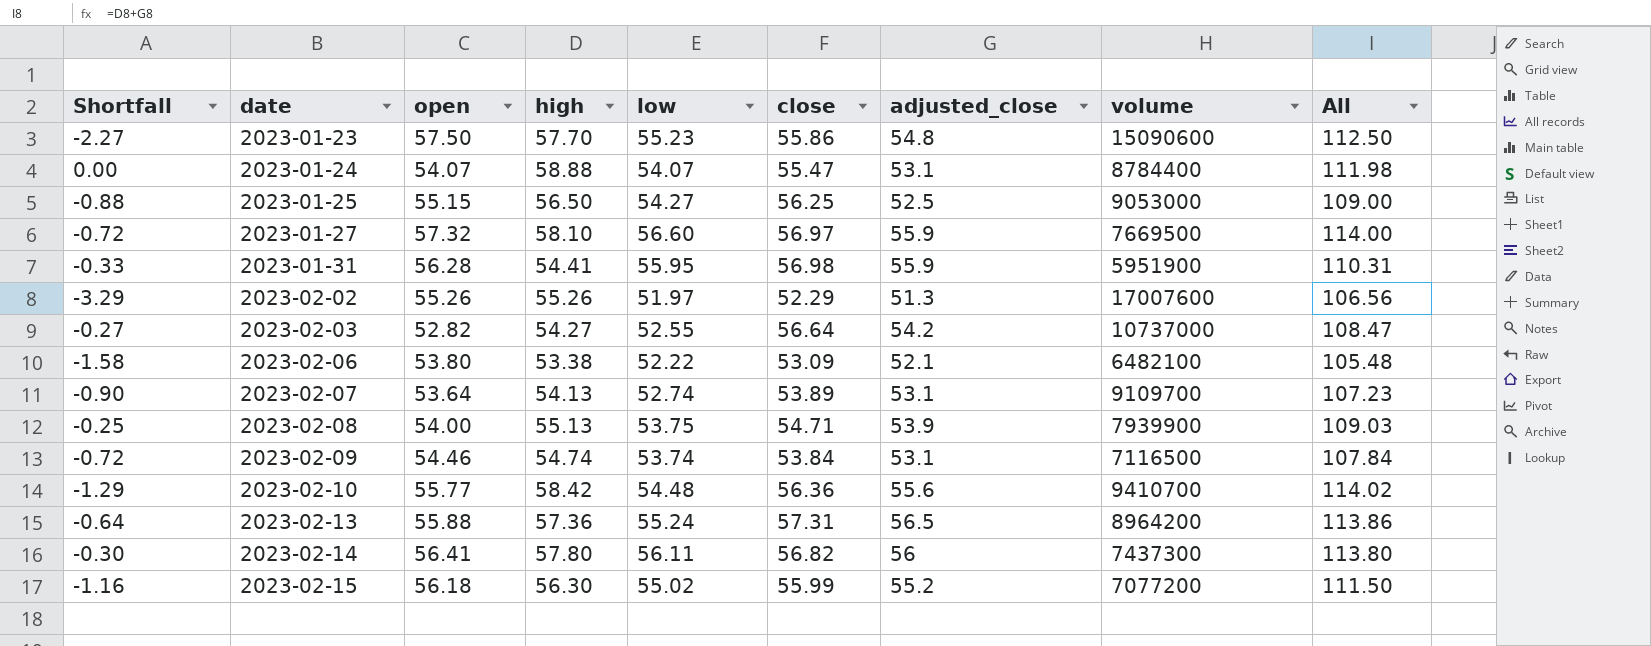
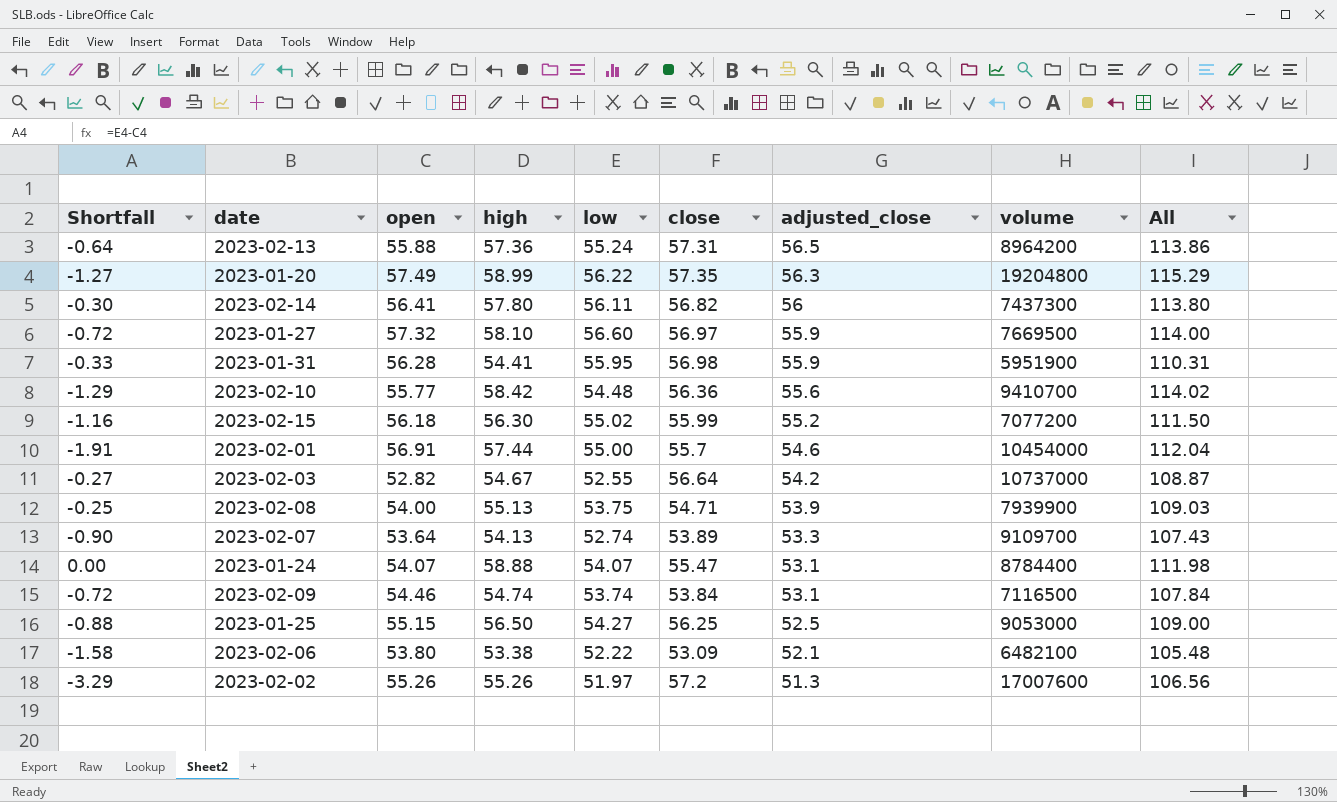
row order: date ascending -> adjusted_close descending
row 2023-01-23: -2.27 | 57.50 | 57.70 | 55.23 | 55.86 | 54.8 | 15090600 | 112.50 -> none
row 2023-01-20: none -> -1.27 | 57.49 | 58.99 | 56.22 | 57.35 | 56.3 | 19204800 | 115.29
row 2023-02-01: none -> -1.91 | 56.91 | 57.44 | 55.00 | 55.7 | 54.6 | 10454000 | 112.04
2023-02-03 | high: 54.27 -> 54.67
2023-02-03 | All: 108.47 -> 108.87
2023-02-07 | adjusted_close: 53.1 -> 53.3
2023-02-07 | All: 107.23 -> 107.43
2023-02-02 | close: 52.29 -> 57.2

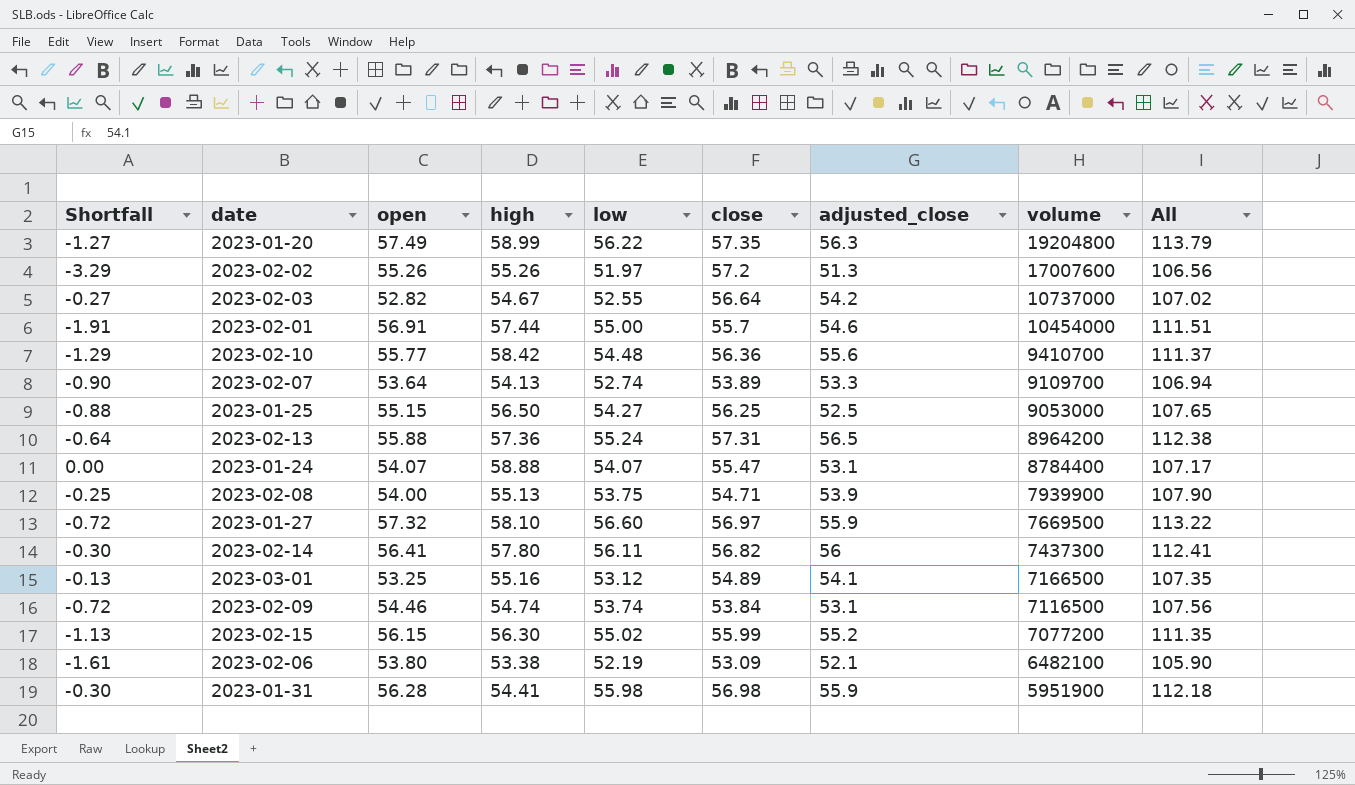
row order: adjusted_close descending -> volume descending
column All | formula: [high] + [adjusted_close] -> [open] + [adjusted_close]
row 2023-03-01: none -> -0.13 | 53.25 | 55.16 | 53.12 | 54.89 | 54.1 | 7166500 | 107.35
2023-02-15 | Shortfall: -1.16 -> -1.13
2023-02-15 | open: 56.18 -> 56.15
2023-02-06 | Shortfall: -1.58 -> -1.61
2023-02-06 | low: 52.22 -> 52.19
2023-01-31 | Shortfall: -0.33 -> -0.30
2023-01-31 | low: 55.95 -> 55.98

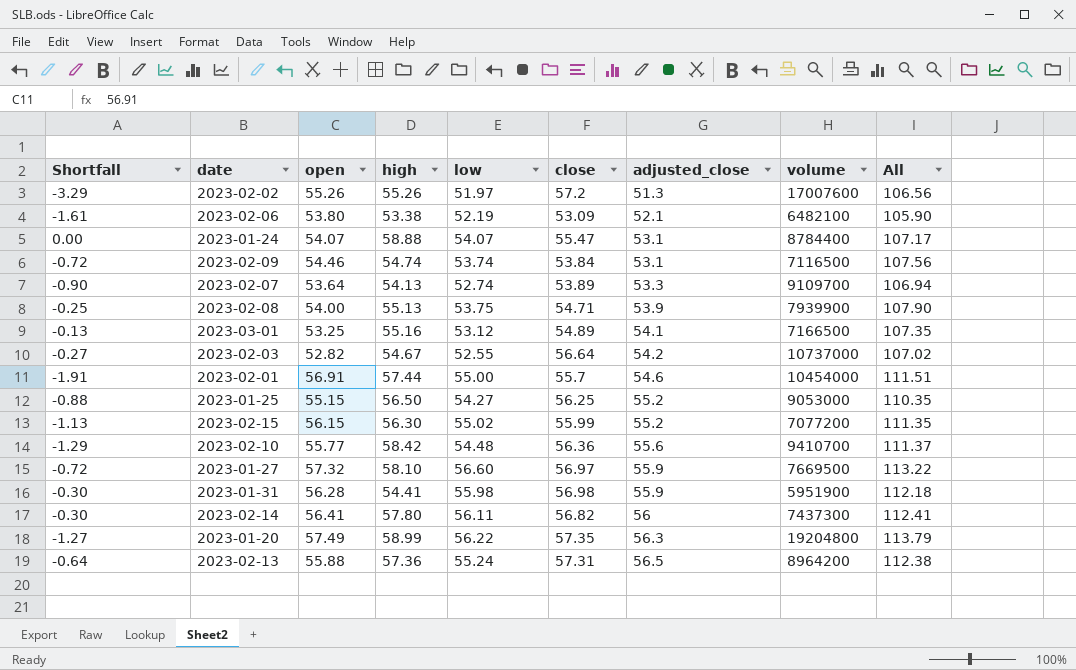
row order: volume descending -> adjusted_close ascending
2023-01-25 | adjusted_close: 52.5 -> 55.2
2023-01-25 | All: 107.65 -> 110.35

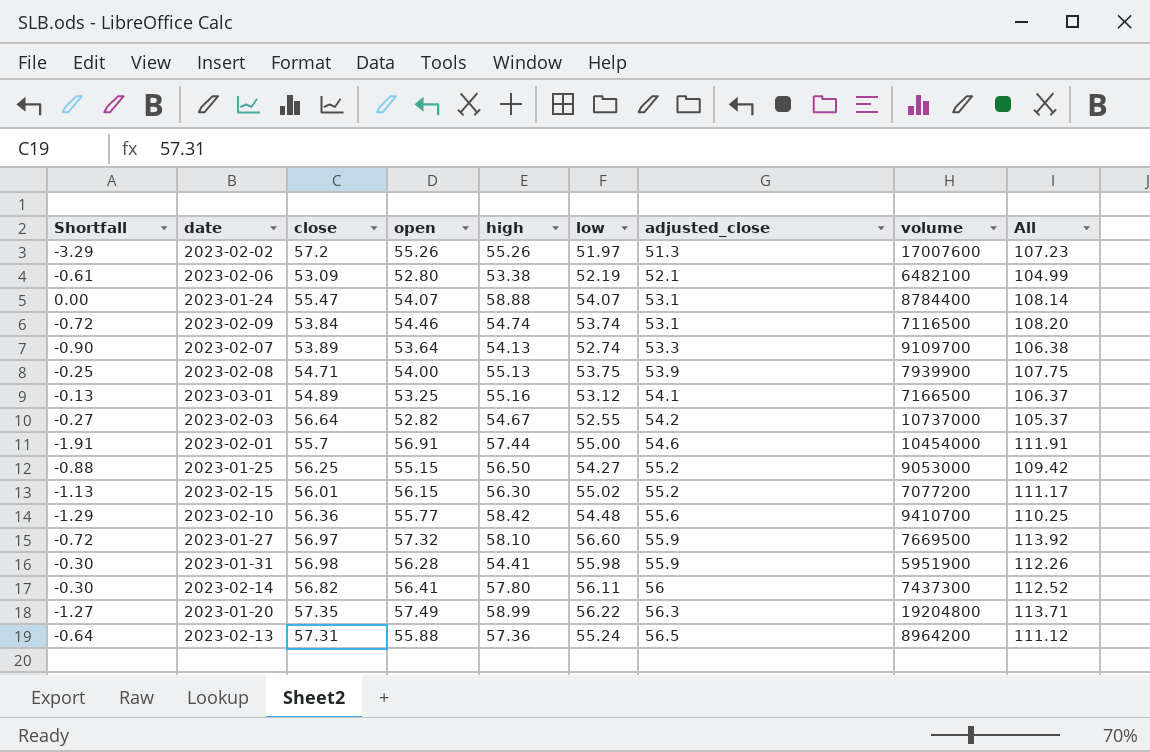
column close | position: 6 -> 3
column All | formula: [open] + [adjusted_close] -> [open] + [low]
2023-02-06 | Shortfall: -1.61 -> -0.61
2023-02-06 | open: 53.80 -> 52.80
2023-02-15 | close: 55.99 -> 56.01

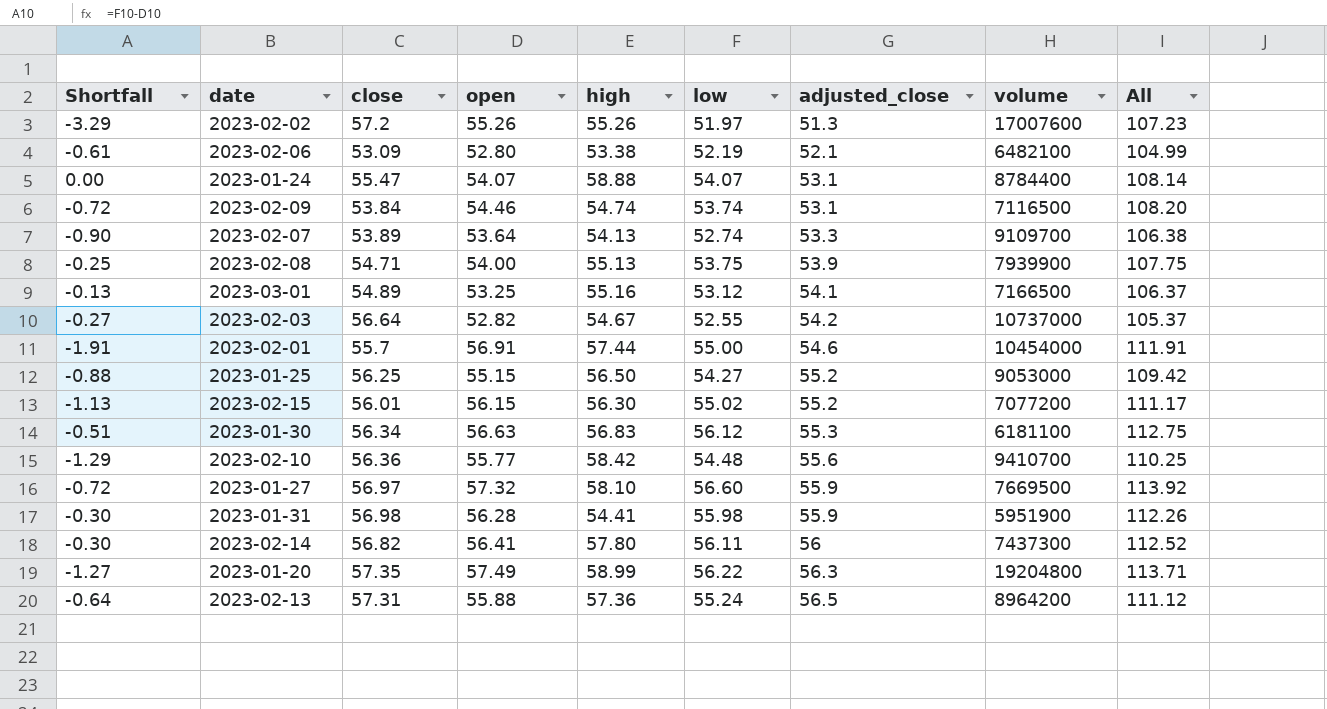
row 2023-01-30: none -> -0.51 | 56.34 | 56.63 | 56.83 | 56.12 | 55.3 | 6181100 | 112.75

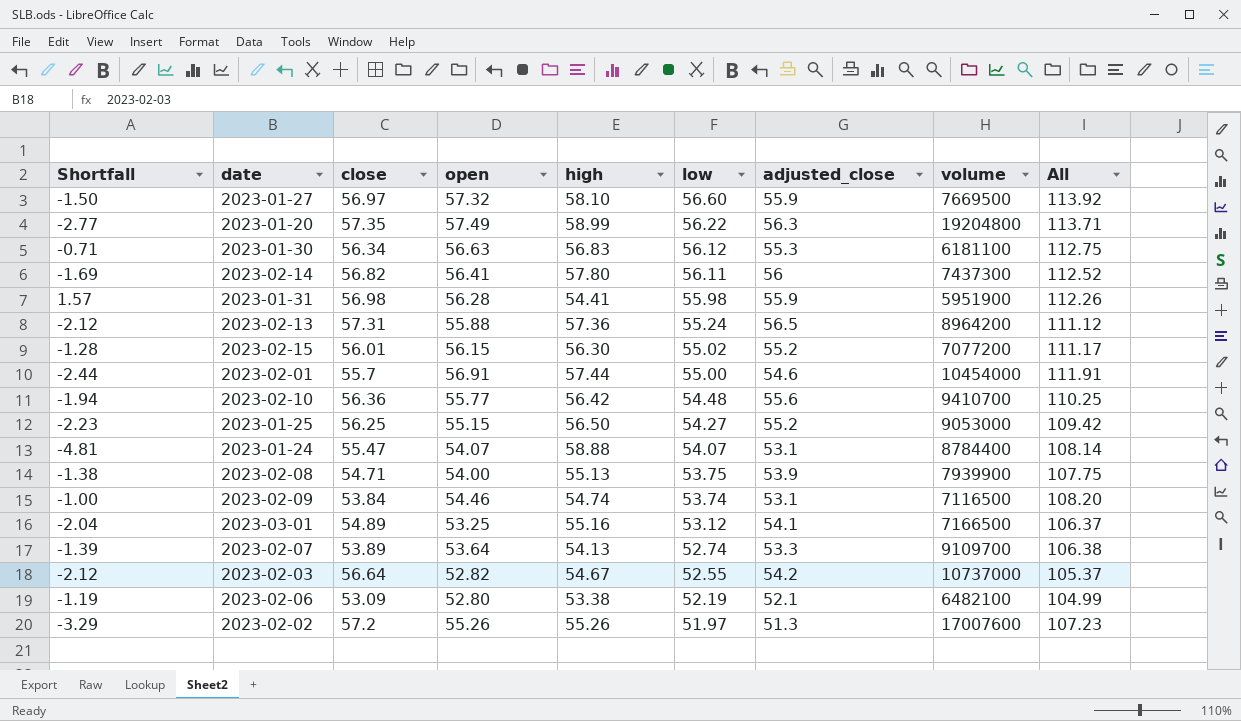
row order: adjusted_close ascending -> low descending
column Shortfall | formula: [low] - [open] -> [low] - [high]
2023-02-10 | high: 58.42 -> 56.42

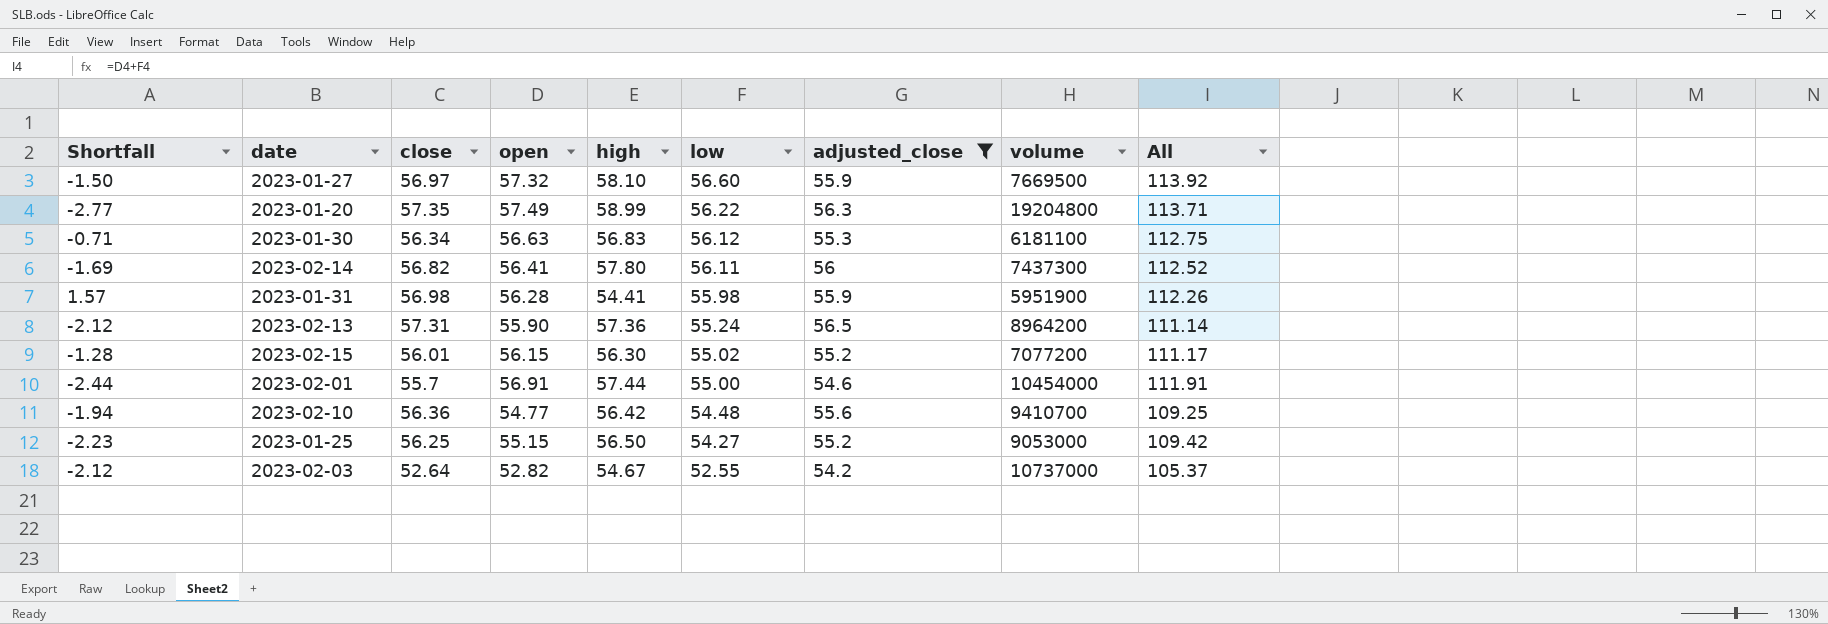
filter: none -> adjusted_close >= 54.2
2023-02-13 | open: 55.88 -> 55.90
2023-02-13 | All: 111.12 -> 111.14
2023-02-10 | open: 55.77 -> 54.77
2023-02-10 | All: 110.25 -> 109.25
2023-02-03 | close: 56.64 -> 52.64

